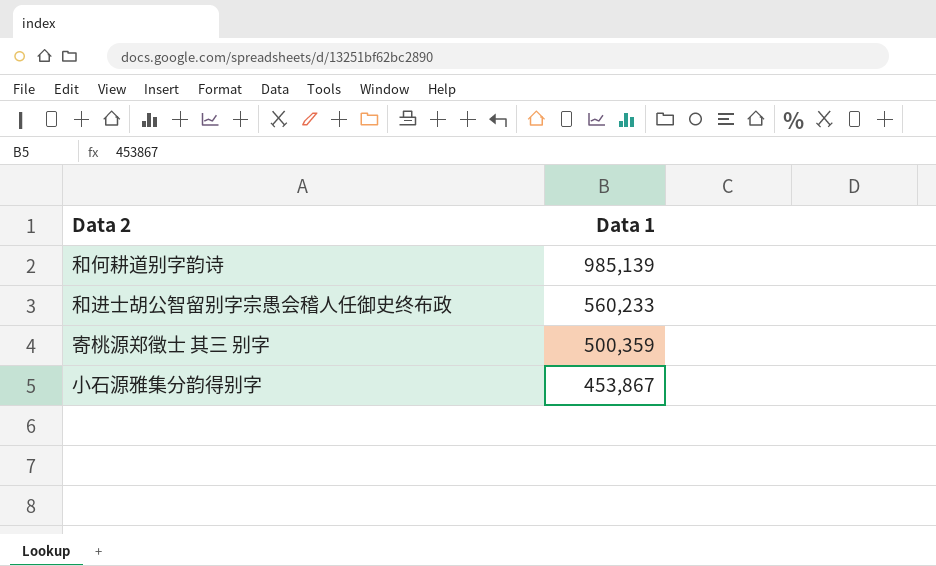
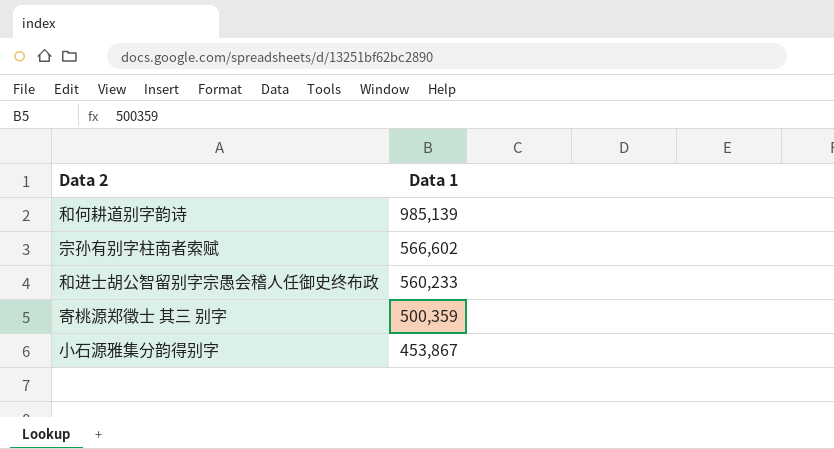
row 宗孙有别字柱南者索赋: none -> 566,602

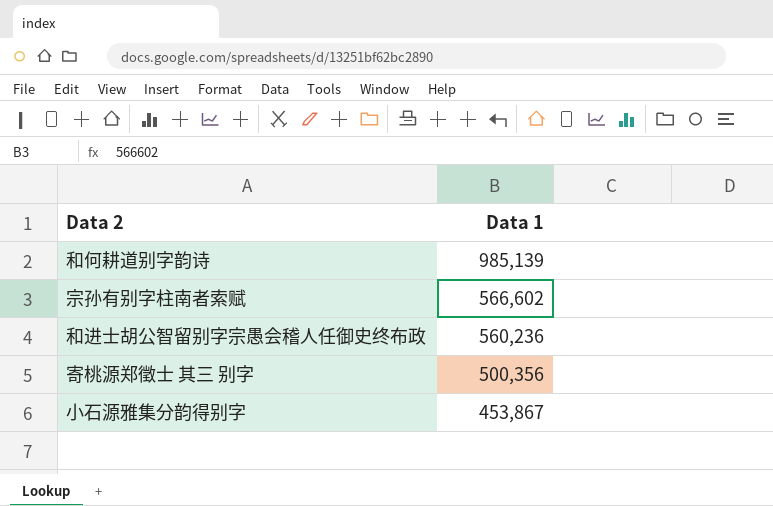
和进士胡公智留别字宗愚会稽人任御史终布政 | Data 1: 560,233 -> 560,236
寄桃源郑徵士 其三 别字 | Data 1: 500,359 -> 500,356

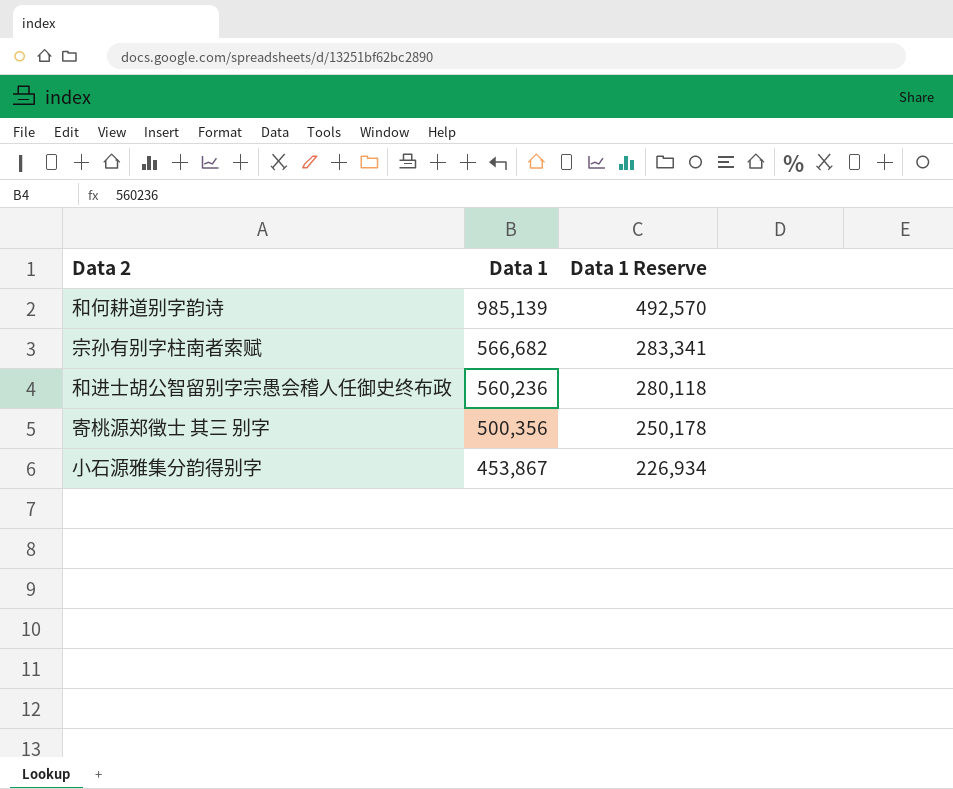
column Data 1 Reserve | formula: none -> [Data 1] * 0.5
宗孙有别字柱南者索赋 | Data 1: 566,602 -> 566,682

